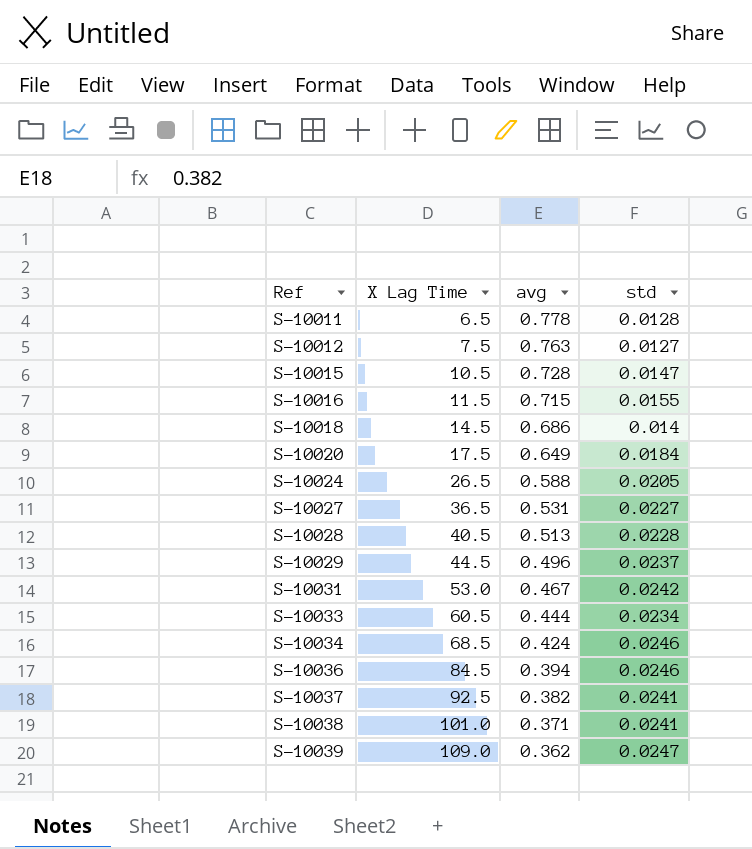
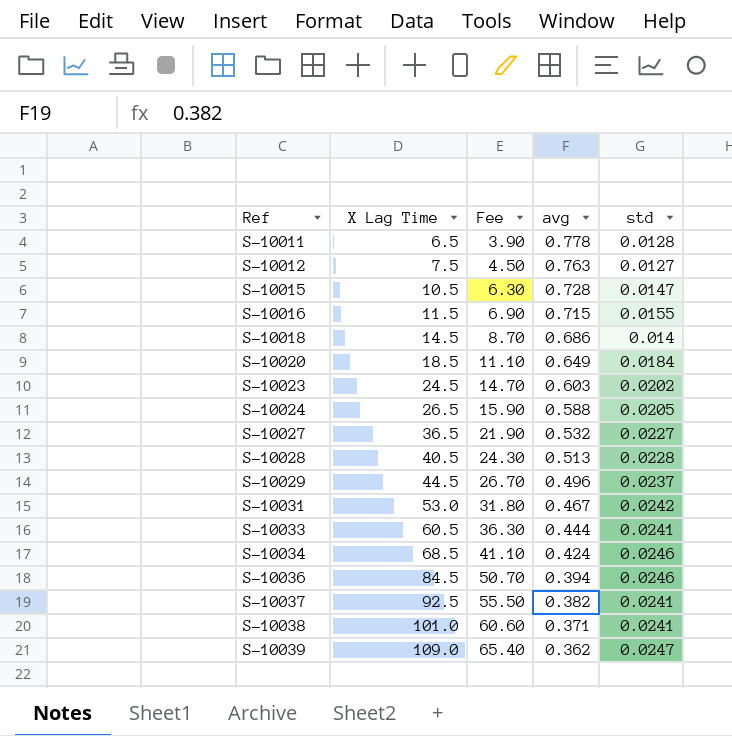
column Fee | formula: none -> [X Lag Time] * 0.6
S-10020 | X Lag Time: 17.5 -> 18.5
row S-10023: none -> 24.5 | 14.70 | 0.603 | 0.0202
S-10027 | avg: 0.531 -> 0.532
S-10033 | std: 0.0234 -> 0.0241

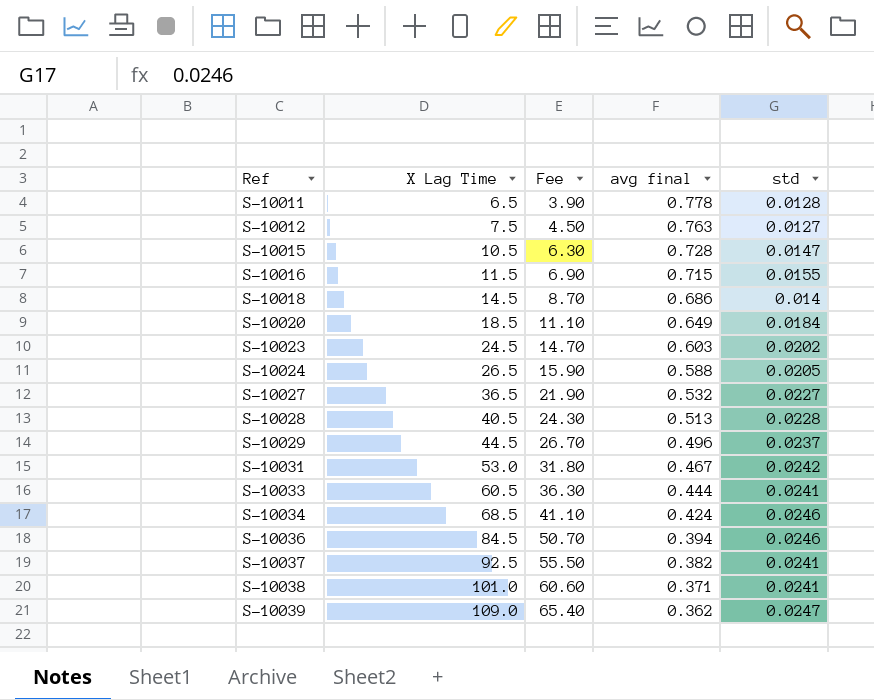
column name: avg -> avg final

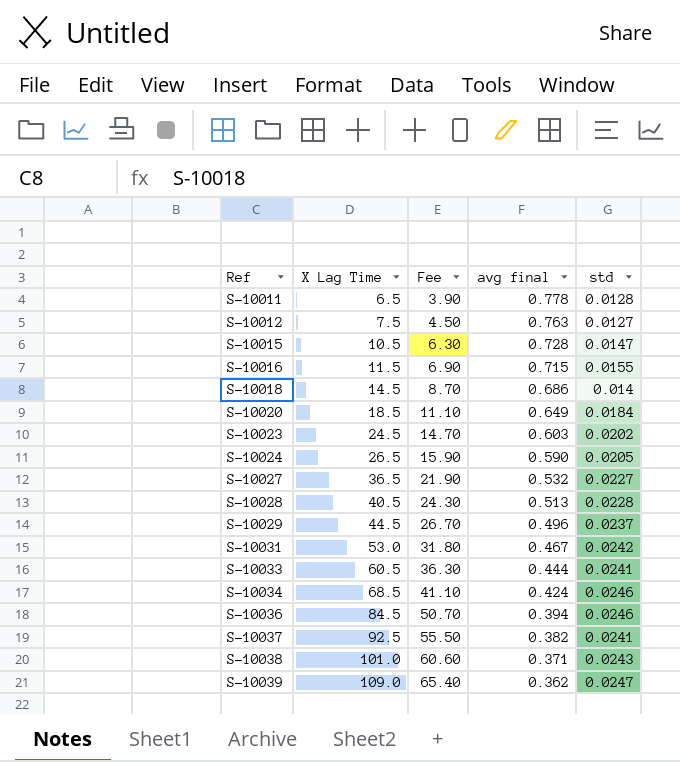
S-10024 | avg final: 0.588 -> 0.590
S-10038 | std: 0.0241 -> 0.0243

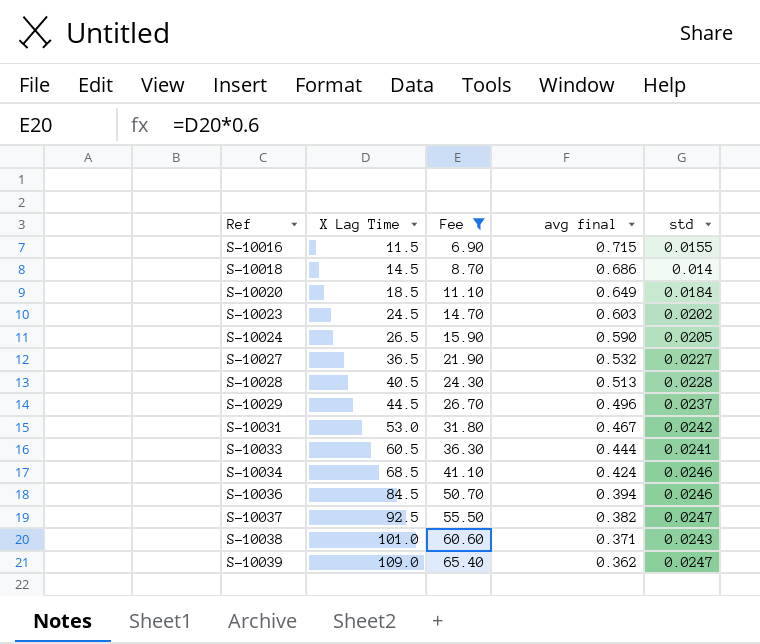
filter: none -> Fee >= 6.90
S-10037 | std: 0.0241 -> 0.0247

